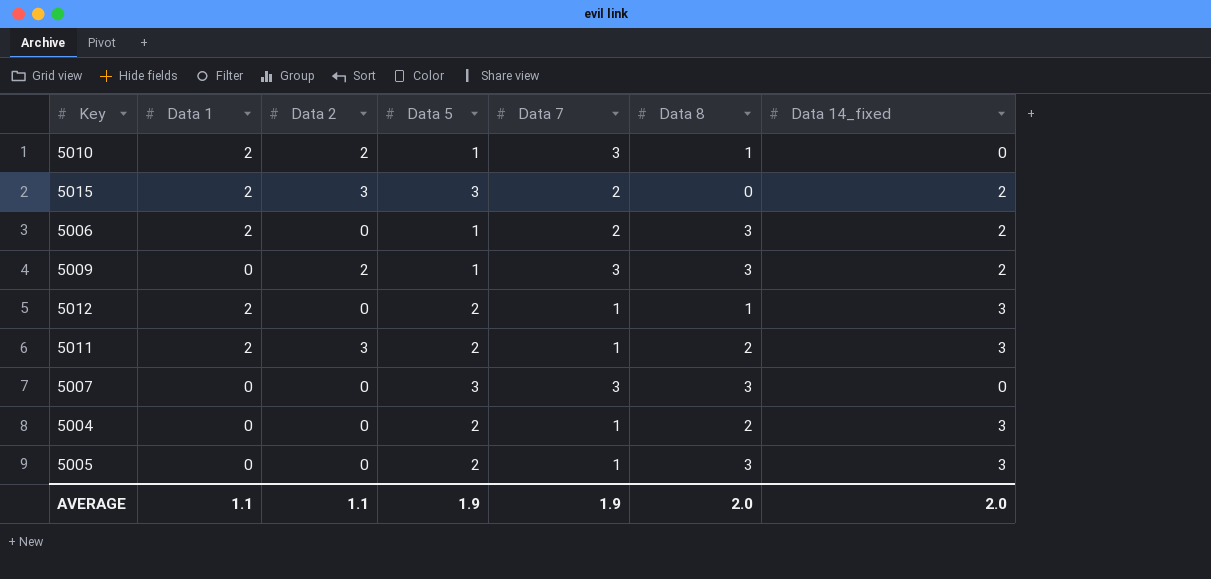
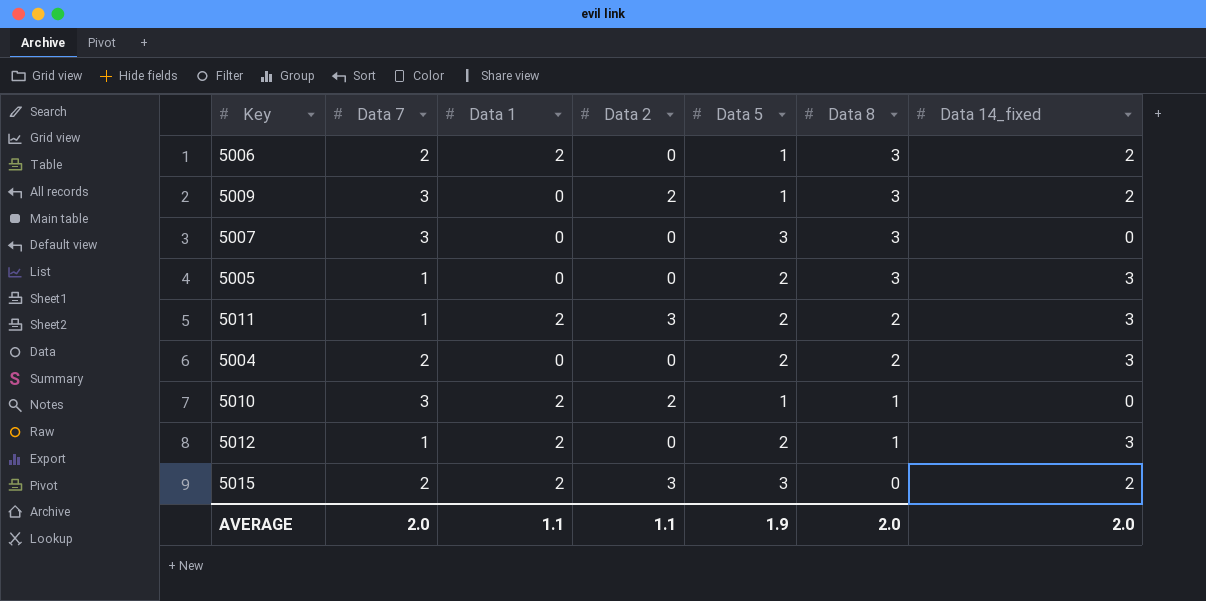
row order: none -> Data 8 descending
column Data 7 | position: 5 -> 2
5004 | Data 7: 1 -> 2
AVERAGE | Data 7: 1.9 -> 2.0

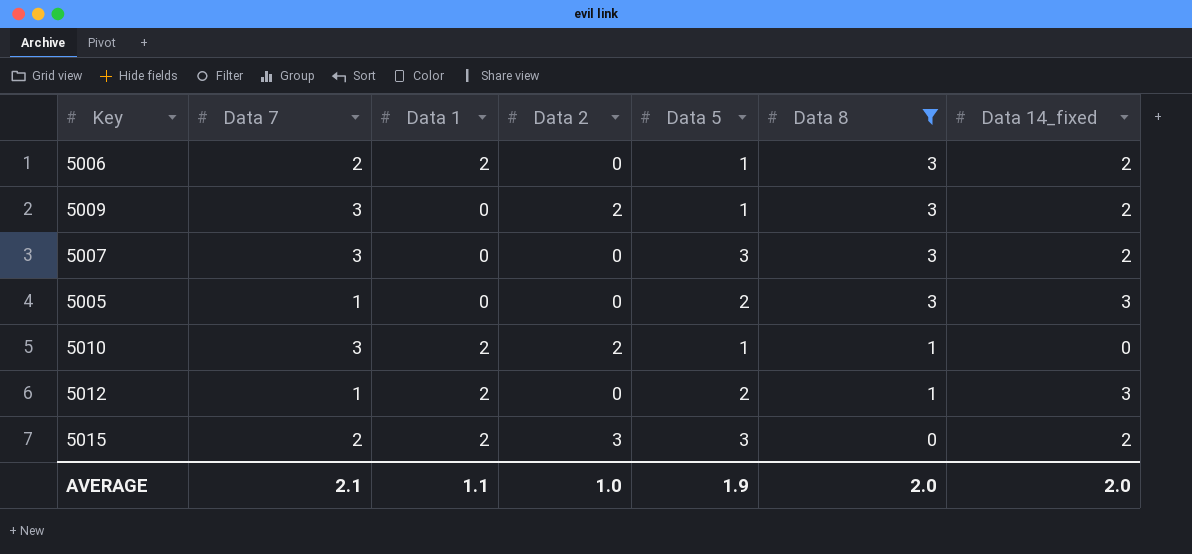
filter: none -> Data 8 != 2
5007 | Data 14_fixed: 0 -> 2
AVERAGE | Data 7: 2.0 -> 2.1
AVERAGE | Data 2: 1.1 -> 1.0

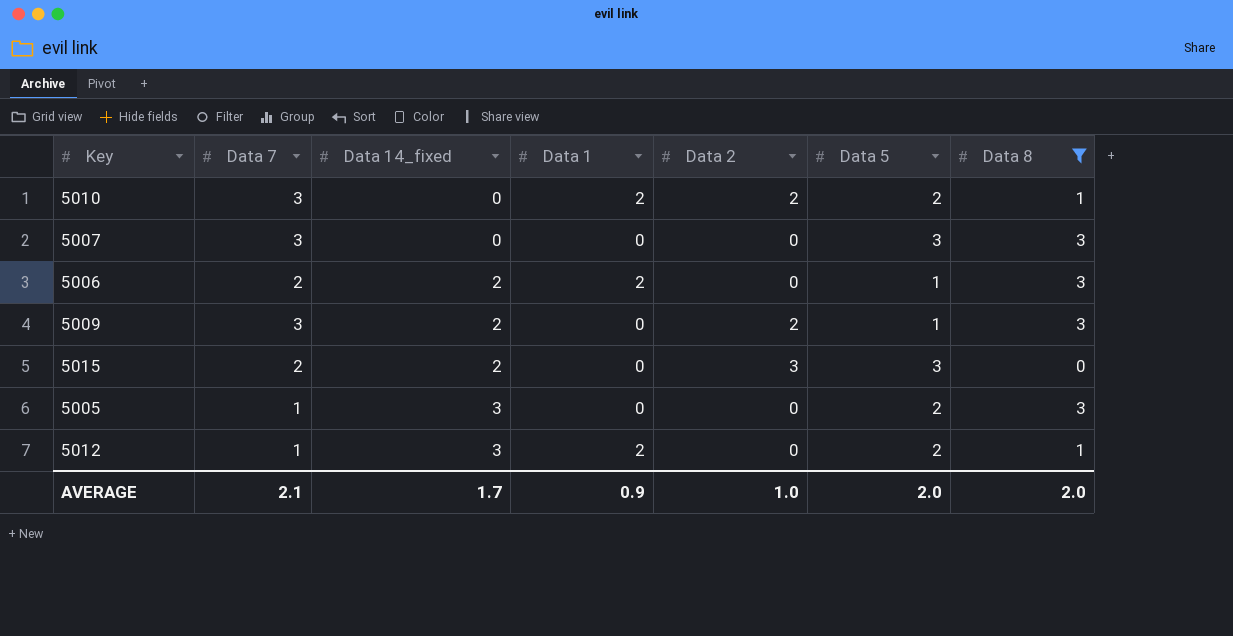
row order: Data 8 descending -> Data 14_fixed ascending
column Data 14_fixed | position: 7 -> 3
5010 | Data 5: 1 -> 2
5007 | Data 14_fixed: 2 -> 0
5015 | Data 1: 2 -> 0
AVERAGE | Data 14_fixed: 2.0 -> 1.7
AVERAGE | Data 1: 1.1 -> 0.9
AVERAGE | Data 5: 1.9 -> 2.0

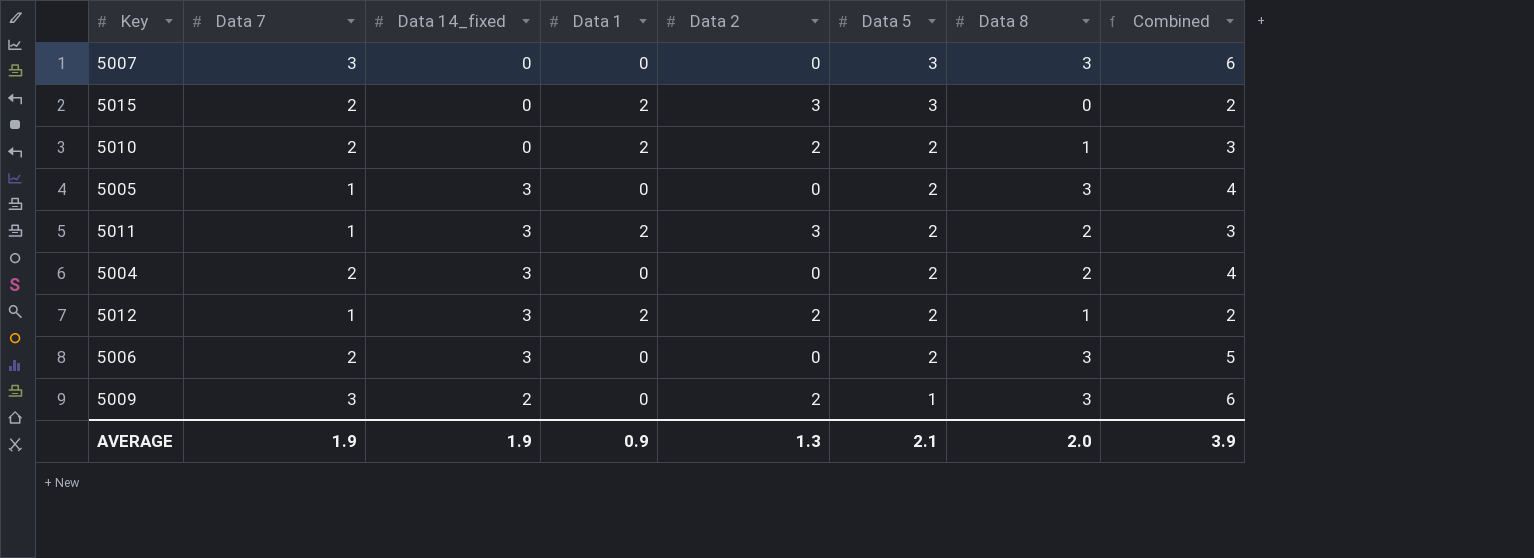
filter: Data 8 != 2 -> none
row order: Data 14_fixed ascending -> Data 5 descending
column Combined | formula: none -> [Data 7] + [Data 8]
5015 | Data 14_fixed: 2 -> 0
5015 | Data 1: 0 -> 2
5010 | Data 7: 3 -> 2
5012 | Data 2: 0 -> 2
5006 | Data 14_fixed: 2 -> 3
5006 | Data 1: 2 -> 0
5006 | Data 5: 1 -> 2
AVERAGE | Data 7: 2.1 -> 1.9
AVERAGE | Data 14_fixed: 1.7 -> 1.9
AVERAGE | Data 2: 1.0 -> 1.3
AVERAGE | Data 5: 2.0 -> 2.1

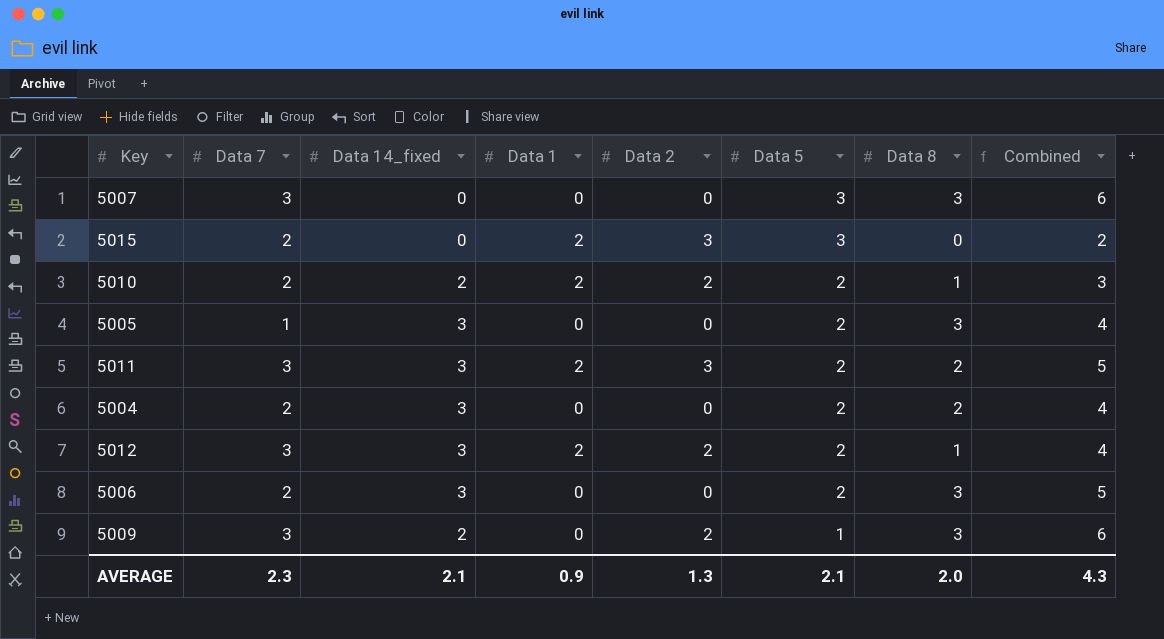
5010 | Data 14_fixed: 0 -> 2
5011 | Data 7: 1 -> 3
5011 | Combined: 3 -> 5
5012 | Data 7: 1 -> 3
5012 | Combined: 2 -> 4
AVERAGE | Data 7: 1.9 -> 2.3
AVERAGE | Data 14_fixed: 1.9 -> 2.1
AVERAGE | Combined: 3.9 -> 4.3

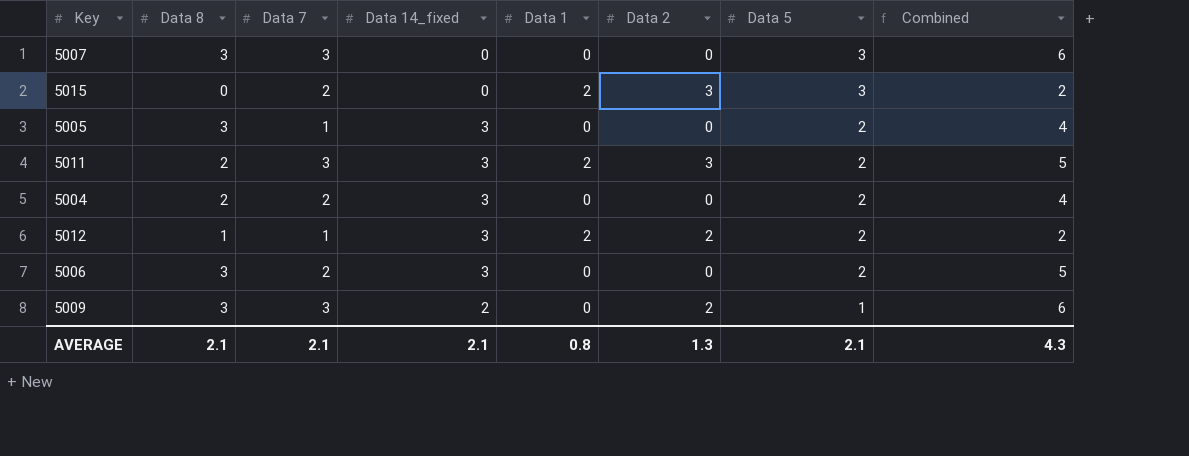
column Data 8 | position: 7 -> 2
row 5010: 2 | 2 | 2 | 2 | 2 | 1 | 3 -> none
5012 | Data 7: 3 -> 1
5012 | Combined: 4 -> 2
AVERAGE | Data 8: 2.0 -> 2.1
AVERAGE | Data 7: 2.3 -> 2.1
AVERAGE | Data 1: 0.9 -> 0.8

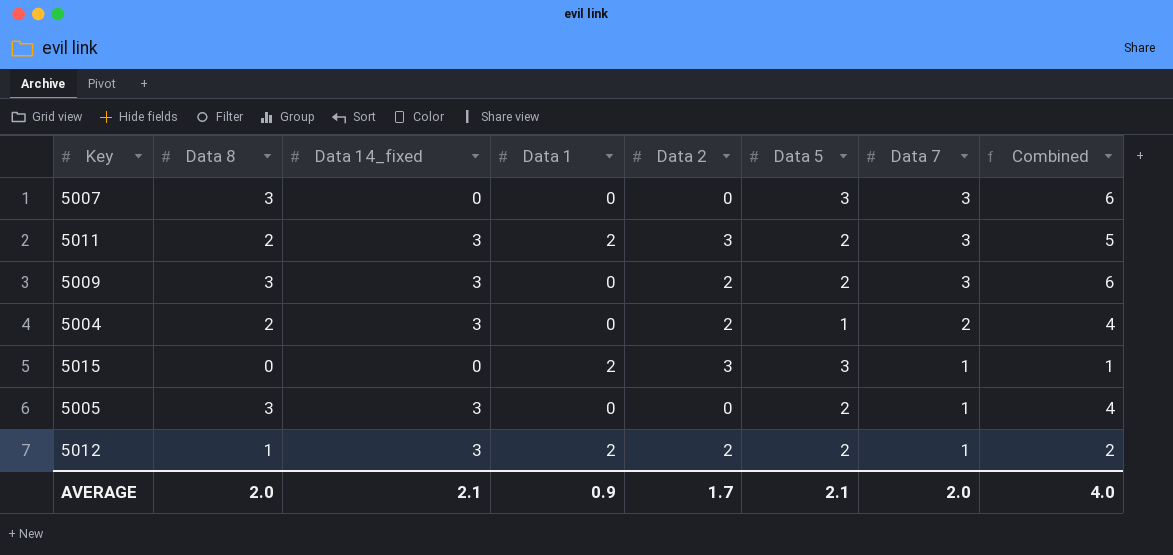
row order: Data 5 descending -> Data 7 descending
column Data 7 | position: 3 -> 7
row 5006: 3 | 2 | 3 | 0 | 0 | 2 | 5 -> none
5009 | Data 14_fixed: 2 -> 3
5009 | Data 5: 1 -> 2
5004 | Data 2: 0 -> 2
5004 | Data 5: 2 -> 1
5015 | Data 7: 2 -> 1
5015 | Combined: 2 -> 1
AVERAGE | Data 8: 2.1 -> 2.0
AVERAGE | Data 1: 0.8 -> 0.9
AVERAGE | Data 2: 1.3 -> 1.7
AVERAGE | Data 7: 2.1 -> 2.0
AVERAGE | Combined: 4.3 -> 4.0

